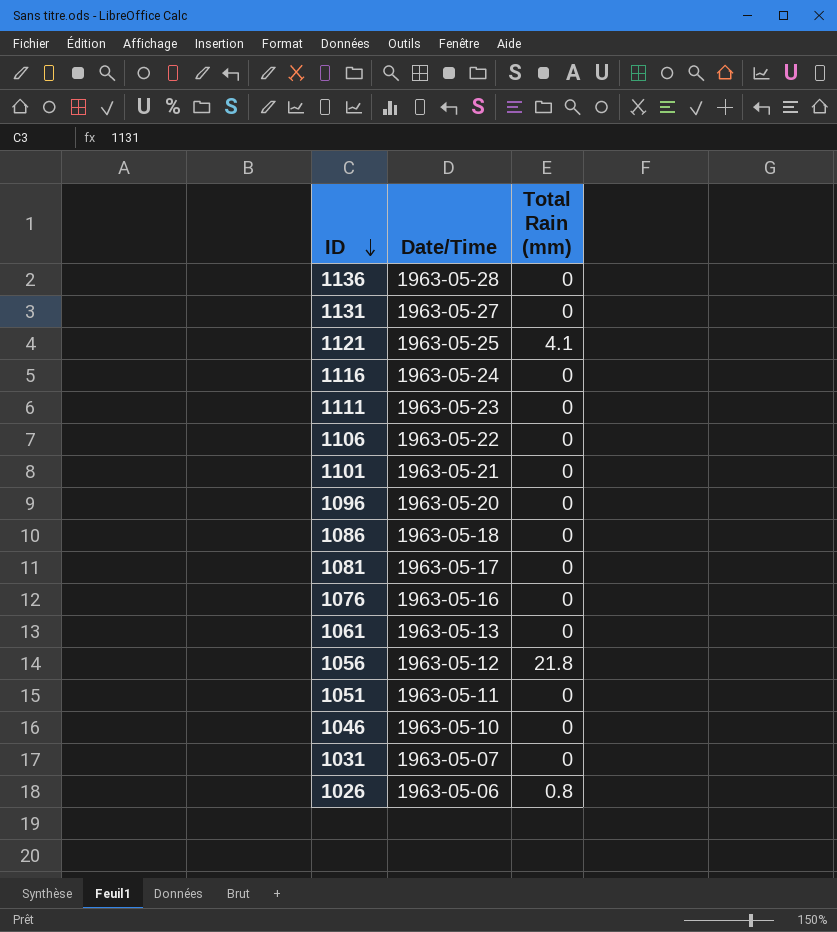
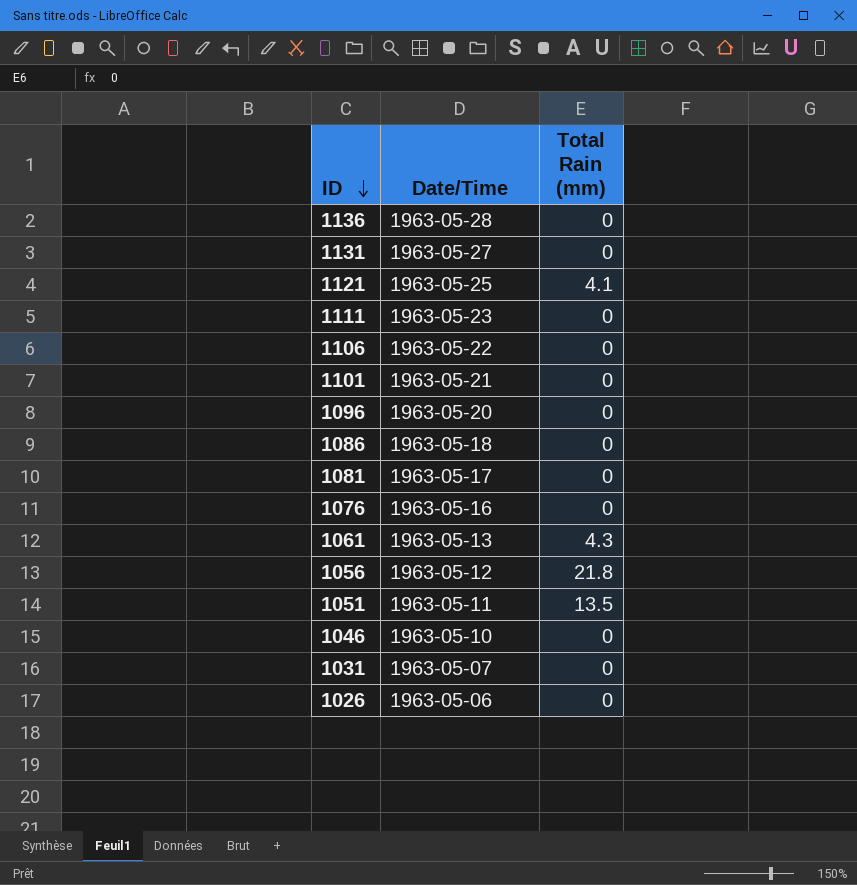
row 1116: 1963-05-24 | 0 -> none
1061 | Total Rain (mm): 0 -> 4.3
1051 | Total Rain (mm): 0 -> 13.5
1026 | Total Rain (mm): 0.8 -> 0

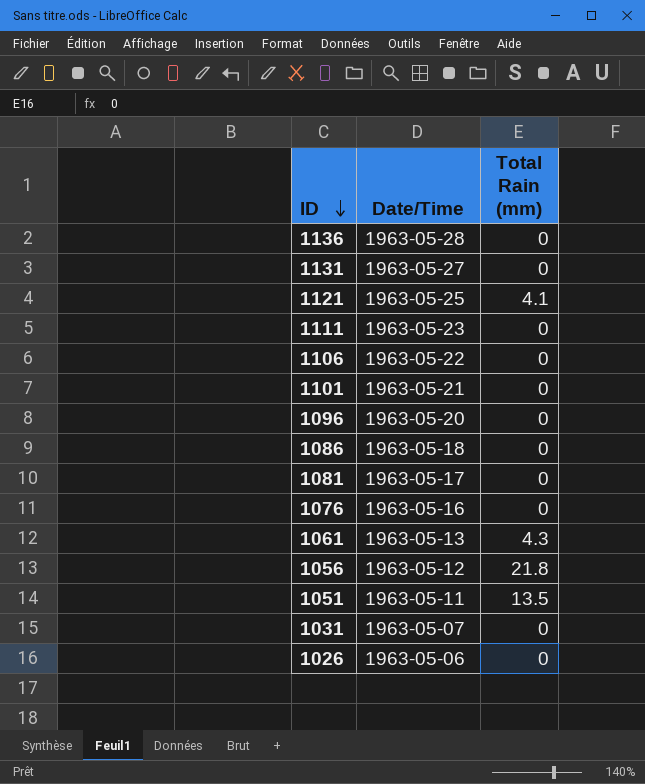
row 1046: 1963-05-10 | 0 -> none

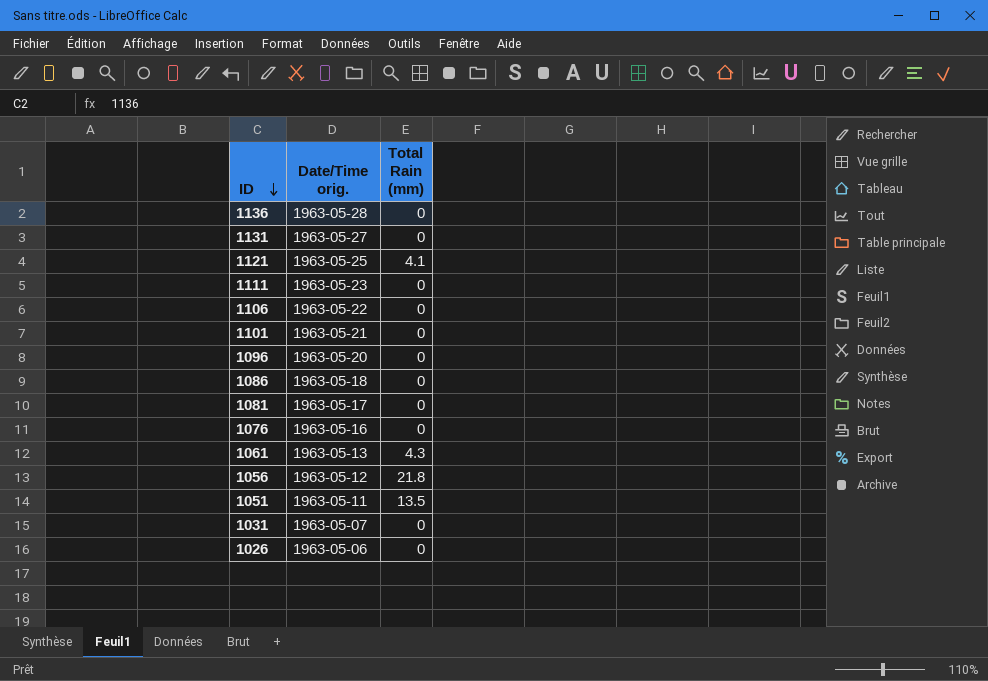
column name: Date/Time -> Date/Time orig.

